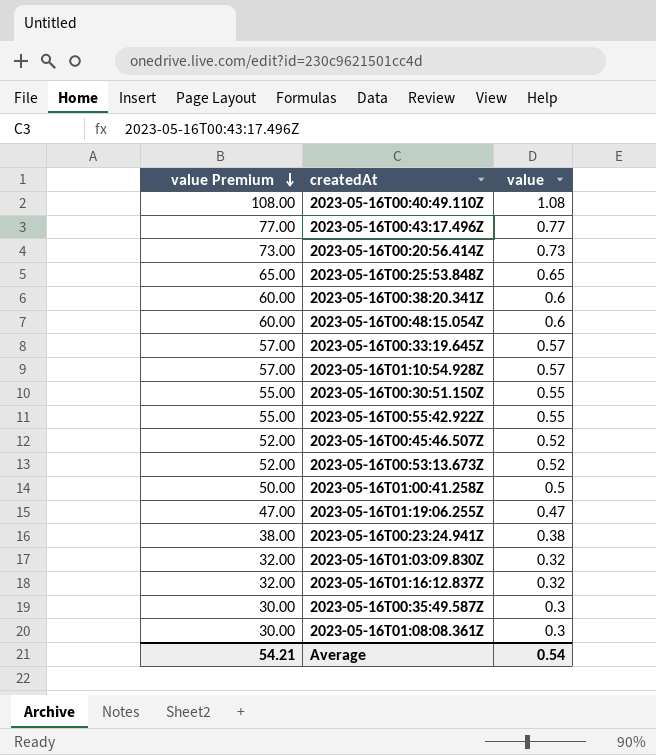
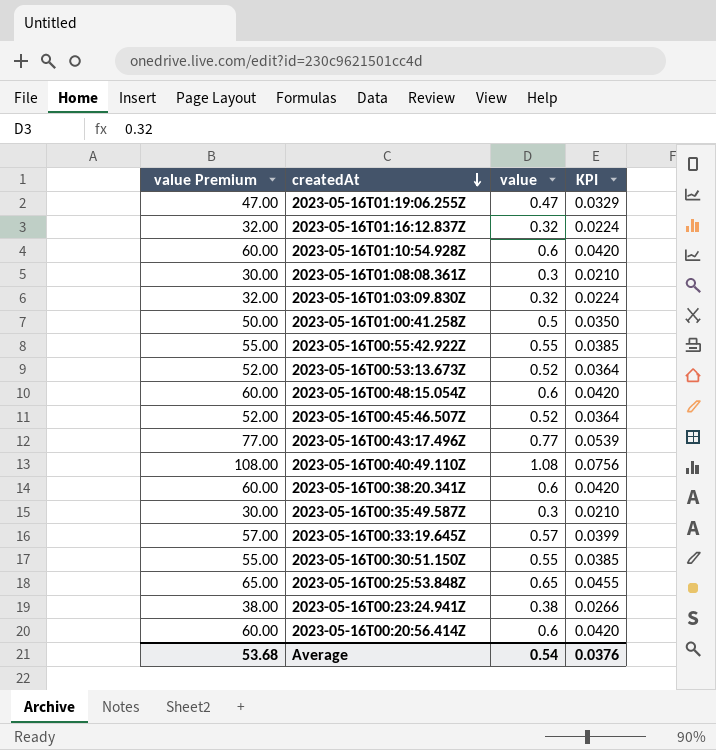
row order: value Premium descending -> createdAt descending
column KPI | formula: none -> [value] * 0.07
2023-05-16T01:10:54.928Z | value Premium: 57.00 -> 60.00
2023-05-16T01:10:54.928Z | value: 0.57 -> 0.6
2023-05-16T00:20:56.414Z | value Premium: 73.00 -> 60.00
2023-05-16T00:20:56.414Z | value: 0.73 -> 0.6
Average | value Premium: 54.21 -> 53.68

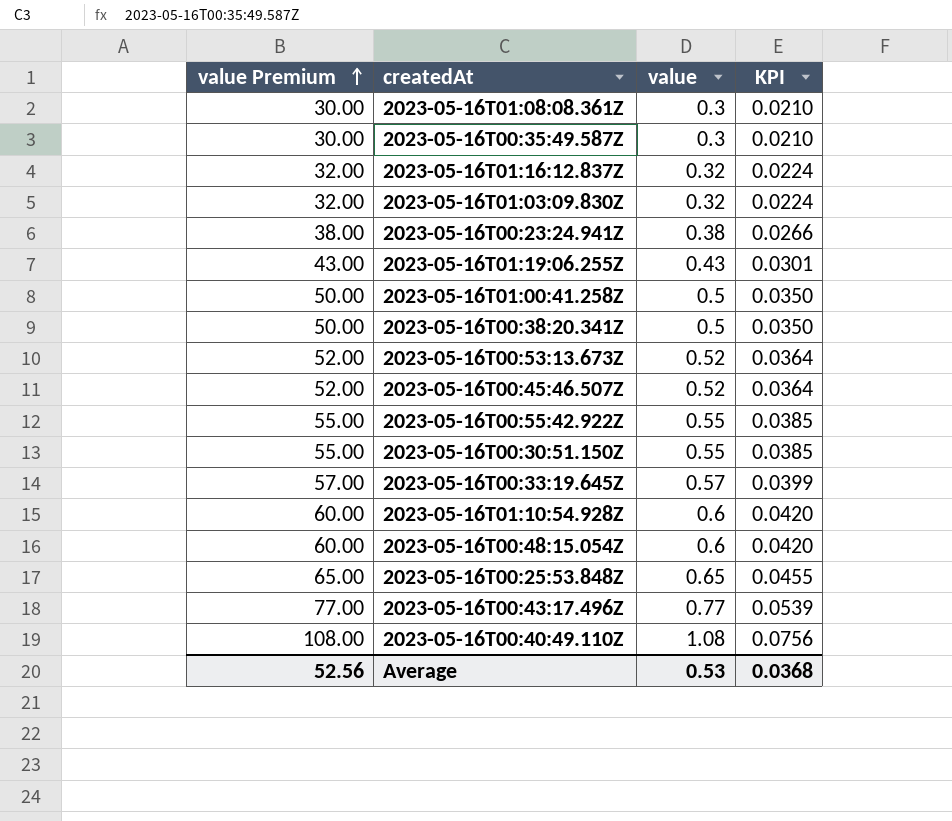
row order: createdAt descending -> value Premium ascending
row 2023-05-16T00:20:56.414Z: 60.00 | 0.6 | 0.0420 -> none
2023-05-16T01:19:06.255Z | value Premium: 47.00 -> 43.00
2023-05-16T01:19:06.255Z | value: 0.47 -> 0.43
2023-05-16T01:19:06.255Z | KPI: 0.0329 -> 0.0301
2023-05-16T00:38:20.341Z | value Premium: 60.00 -> 50.00
2023-05-16T00:38:20.341Z | value: 0.6 -> 0.5
2023-05-16T00:38:20.341Z | KPI: 0.0420 -> 0.0350
Average | value Premium: 53.68 -> 52.56
Average | value: 0.54 -> 0.53
Average | KPI: 0.0376 -> 0.0368

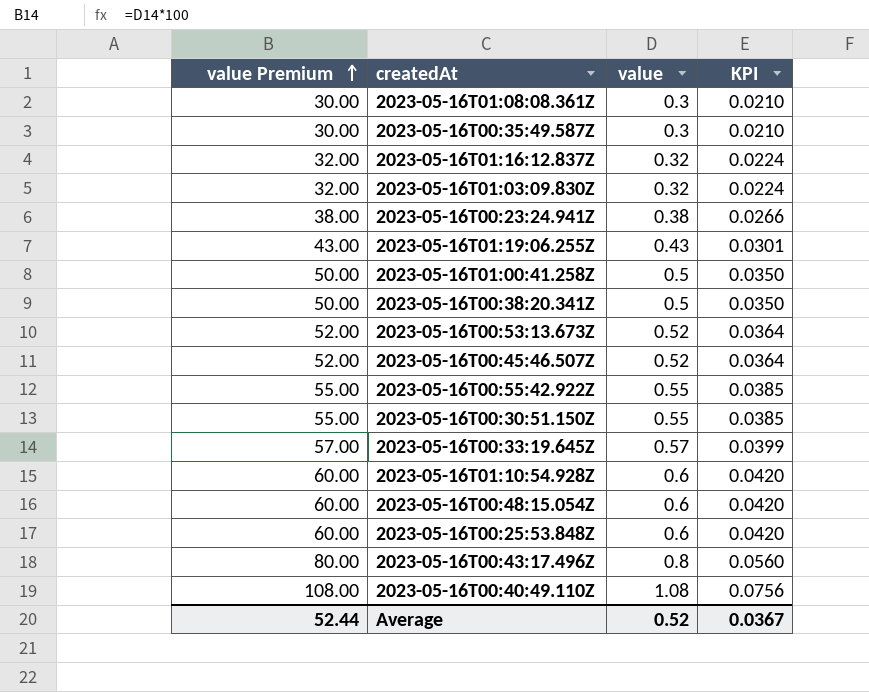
2023-05-16T00:25:53.848Z | value Premium: 65.00 -> 60.00
2023-05-16T00:25:53.848Z | value: 0.65 -> 0.6
2023-05-16T00:25:53.848Z | KPI: 0.0455 -> 0.0420
2023-05-16T00:43:17.496Z | value Premium: 77.00 -> 80.00
2023-05-16T00:43:17.496Z | value: 0.77 -> 0.8
2023-05-16T00:43:17.496Z | KPI: 0.0539 -> 0.0560
Average | value Premium: 52.56 -> 52.44
Average | value: 0.53 -> 0.52
Average | KPI: 0.0368 -> 0.0367

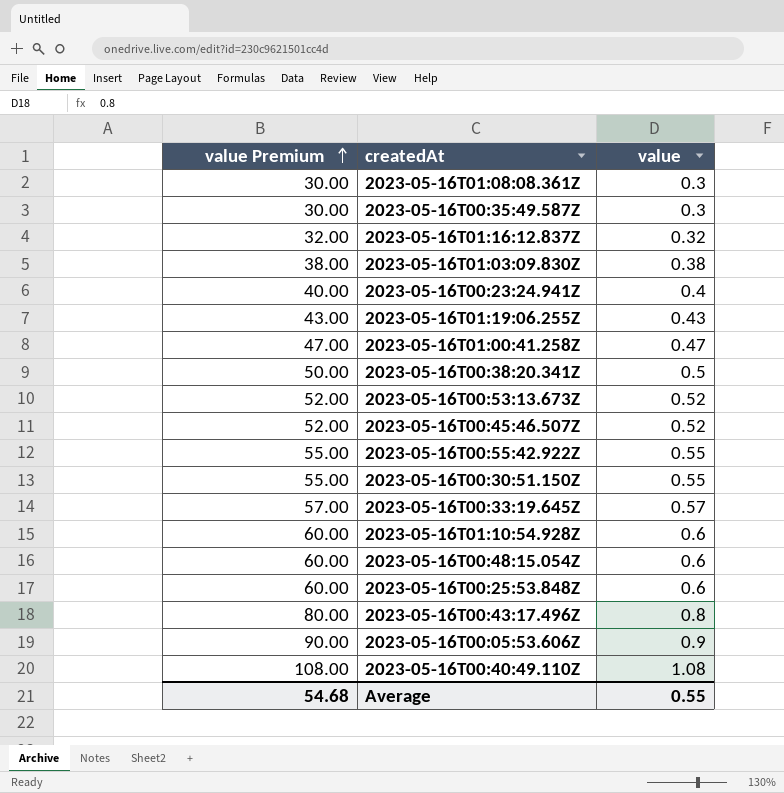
column KPI | formula: [value] * 0.07 -> none
2023-05-16T01:03:09.830Z | value Premium: 32.00 -> 38.00
2023-05-16T01:03:09.830Z | value: 0.32 -> 0.38
2023-05-16T00:23:24.941Z | value Premium: 38.00 -> 40.00
2023-05-16T00:23:24.941Z | value: 0.38 -> 0.4
2023-05-16T01:00:41.258Z | value Premium: 50.00 -> 47.00
2023-05-16T01:00:41.258Z | value: 0.5 -> 0.47
row 2023-05-16T00:05:53.606Z: none -> 90.00 | 0.9
Average | value Premium: 52.44 -> 54.68
Average | value: 0.52 -> 0.55

